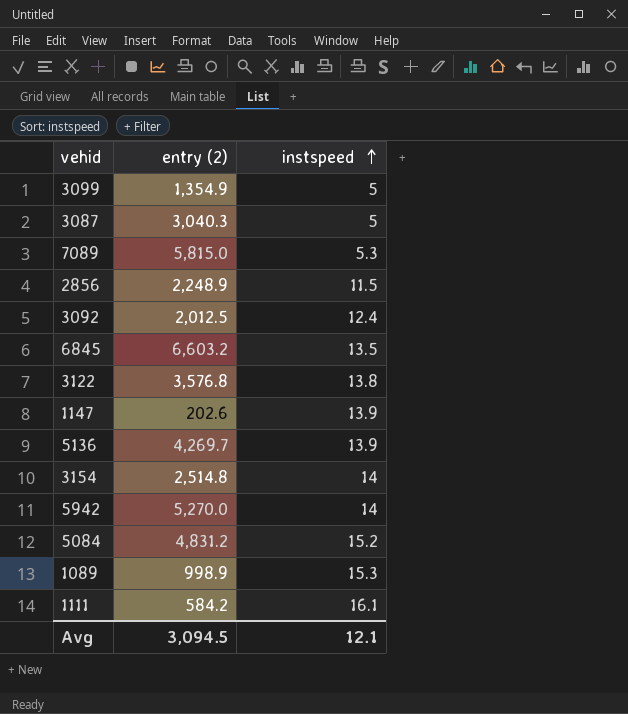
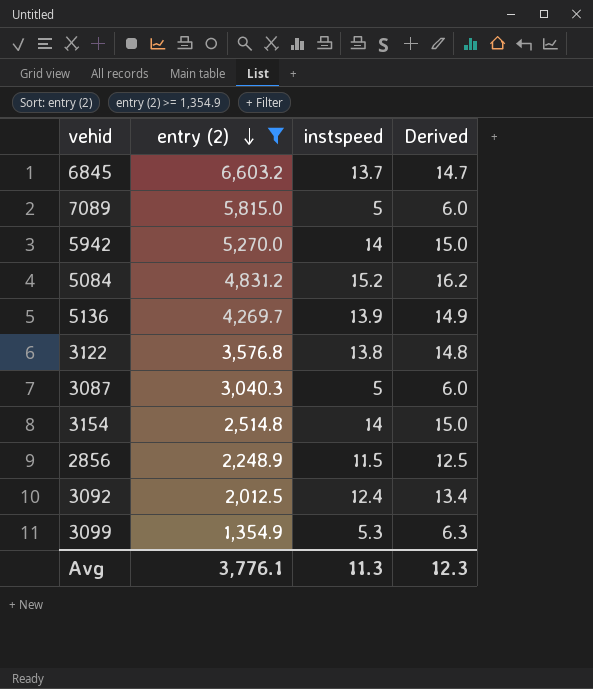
filter: none -> entry (2) >= 1,354.9
row order: instspeed ascending -> entry (2) descending
column Derived | formula: none -> [instspeed] + 1
6845 | instspeed: 13.5 -> 13.7
7089 | instspeed: 5.3 -> 5
3099 | instspeed: 5 -> 5.3
Avg | entry (2): 3,094.5 -> 3,776.1
Avg | instspeed: 12.1 -> 11.3

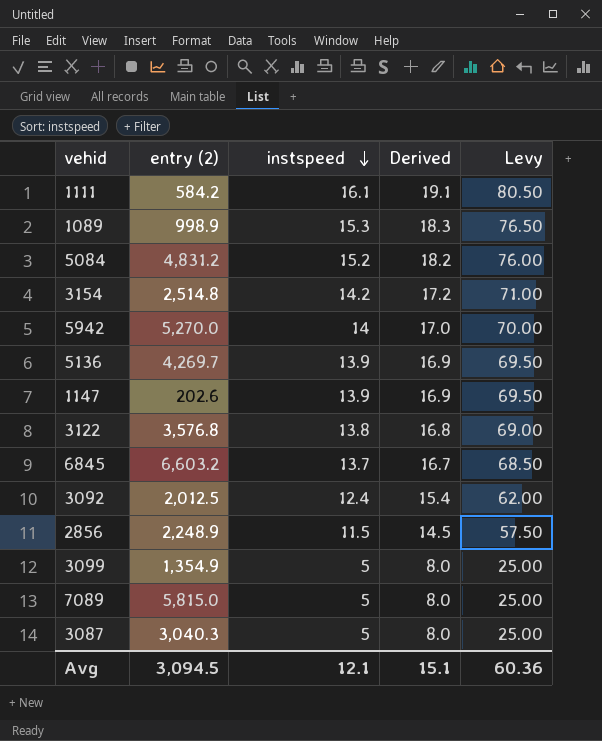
filter: entry (2) >= 1,354.9 -> none
row order: entry (2) descending -> instspeed descending
column Derived | formula: [instspeed] + 1 -> [instspeed] + 3
column Levy | formula: none -> [instspeed] * 5
3154 | instspeed: 14 -> 14.2
3099 | instspeed: 5.3 -> 5
Avg | entry (2): 3,776.1 -> 3,094.5
Avg | instspeed: 11.3 -> 12.1
Avg | Derived: 12.3 -> 15.1

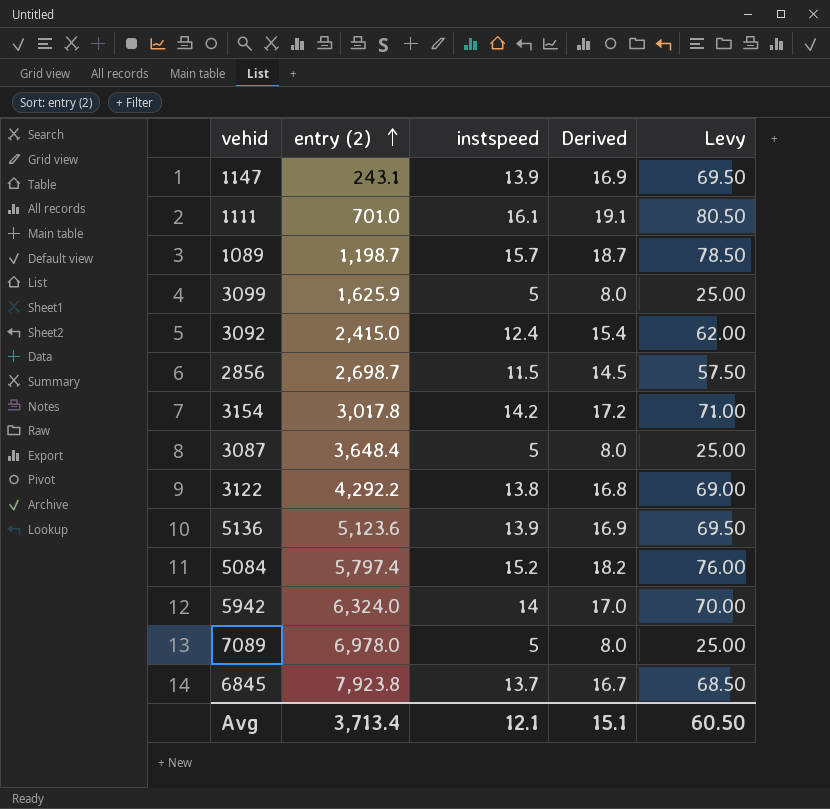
row order: instspeed descending -> entry (2) ascending
1147 | entry (2): 202.6 -> 243.1
1111 | entry (2): 584.2 -> 701.0
1089 | entry (2): 998.9 -> 1,198.7
1089 | instspeed: 15.3 -> 15.7
1089 | Derived: 18.3 -> 18.7
1089 | Levy: 76.50 -> 78.50
3099 | entry (2): 1,354.9 -> 1,625.9
3092 | entry (2): 2,012.5 -> 2,415.0
2856 | entry (2): 2,248.9 -> 2,698.7
3154 | entry (2): 2,514.8 -> 3,017.8
3087 | entry (2): 3,040.3 -> 3,648.4
3122 | entry (2): 3,576.8 -> 4,292.2
5136 | entry (2): 4,269.7 -> 5,123.6
5084 | entry (2): 4,831.2 -> 5,797.4
5942 | entry (2): 5,270.0 -> 6,324.0
7089 | entry (2): 5,815.0 -> 6,978.0
6845 | entry (2): 6,603.2 -> 7,923.8
Avg | entry (2): 3,094.5 -> 3,713.4
Avg | Levy: 60.36 -> 60.50

